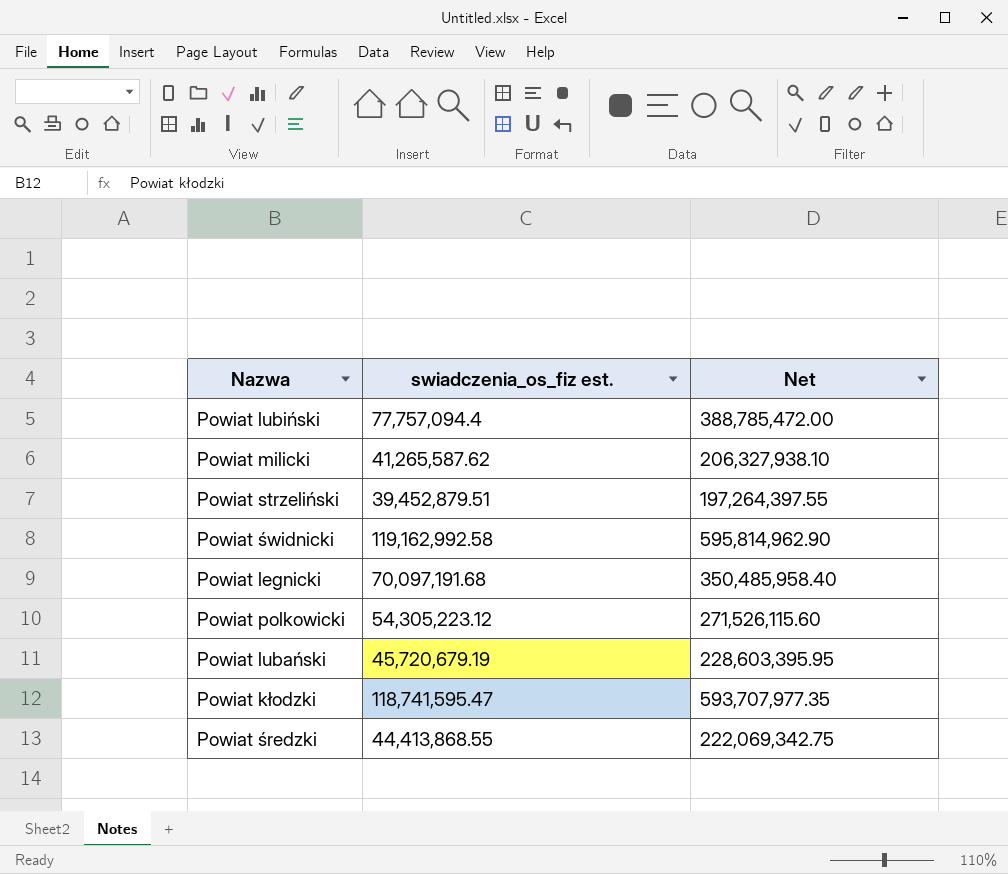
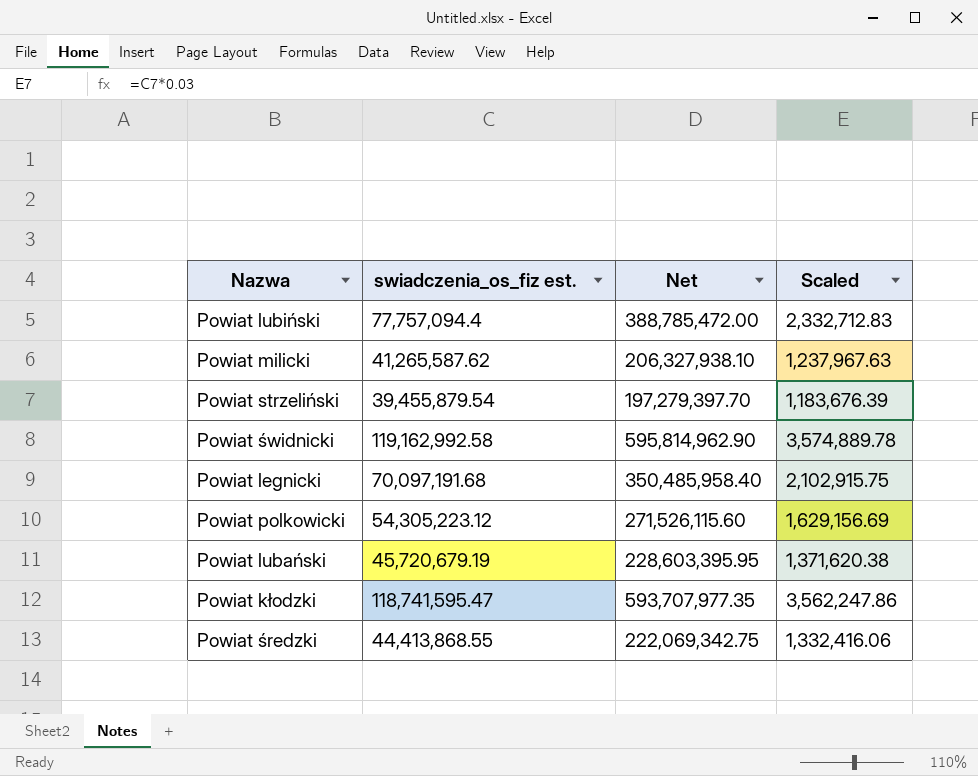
column Scaled | formula: none -> [swiadczenia_os_fiz est.] * 0.03
Powiat strzeliński | swiadczenia_os_fiz est.: 39,452,879.51 -> 39,455,879.54
Powiat strzeliński | Net: 197,264,397.55 -> 197,279,397.70

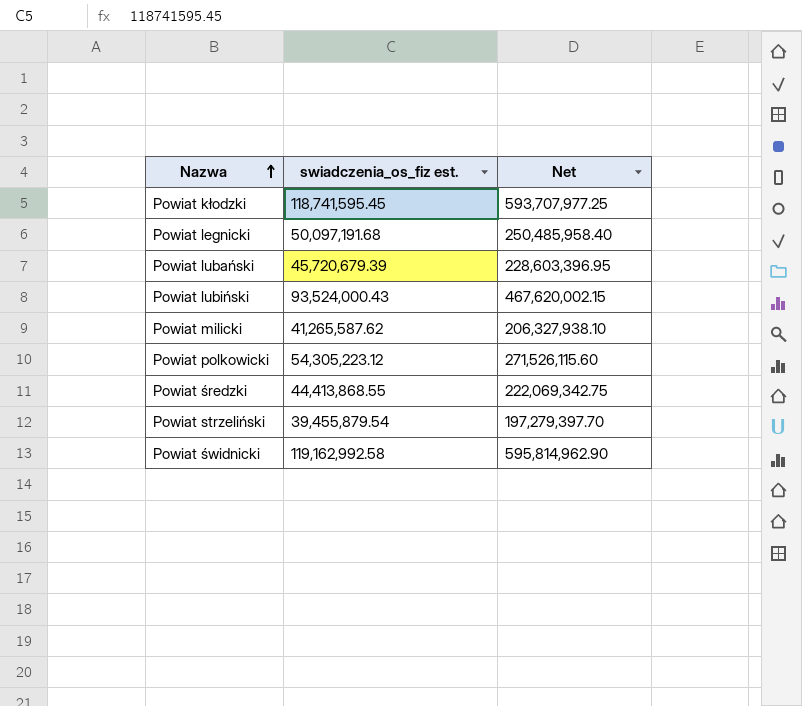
row order: none -> Nazwa ascending
column Scaled | formula: [swiadczenia_os_fiz est.] * 0.03 -> none
Powiat kłodzki | swiadczenia_os_fiz est.: 118,741,595.47 -> 118,741,595.45
Powiat kłodzki | Net: 593,707,977.35 -> 593,707,977.25
Powiat legnicki | swiadczenia_os_fiz est.: 70,097,191.68 -> 50,097,191.68
Powiat legnicki | Net: 350,485,958.40 -> 250,485,958.40
Powiat lubański | swiadczenia_os_fiz est.: 45,720,679.19 -> 45,720,679.39
Powiat lubański | Net: 228,603,395.95 -> 228,603,396.95
Powiat lubiński | swiadczenia_os_fiz est.: 77,757,094.4 -> 93,524,000.43
Powiat lubiński | Net: 388,785,472.00 -> 467,620,002.15

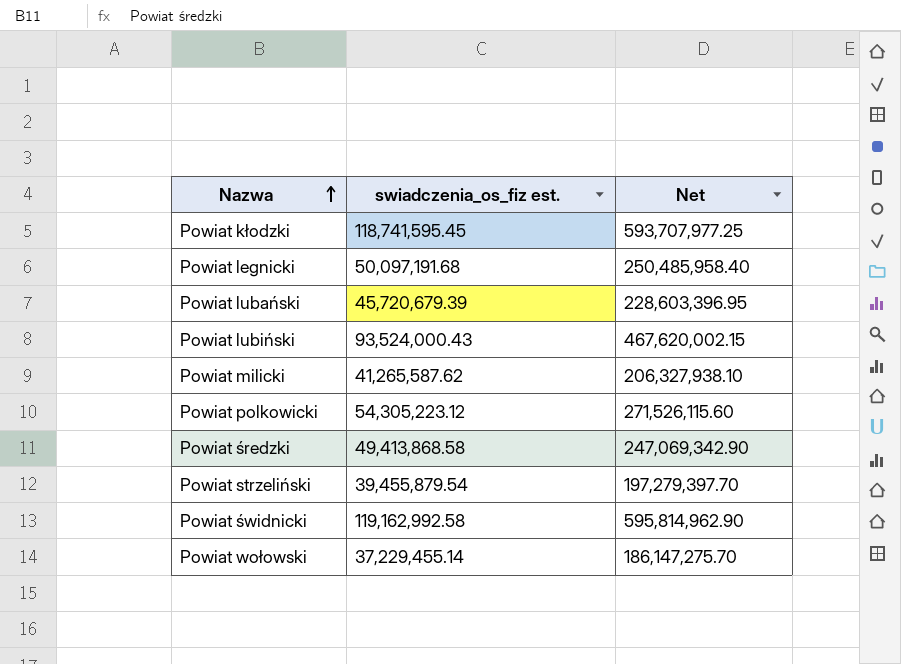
Powiat średzki | swiadczenia_os_fiz est.: 44,413,868.55 -> 49,413,868.58
Powiat średzki | Net: 222,069,342.75 -> 247,069,342.90
row Powiat wołowski: none -> 37,229,455.14 | 186,147,275.70

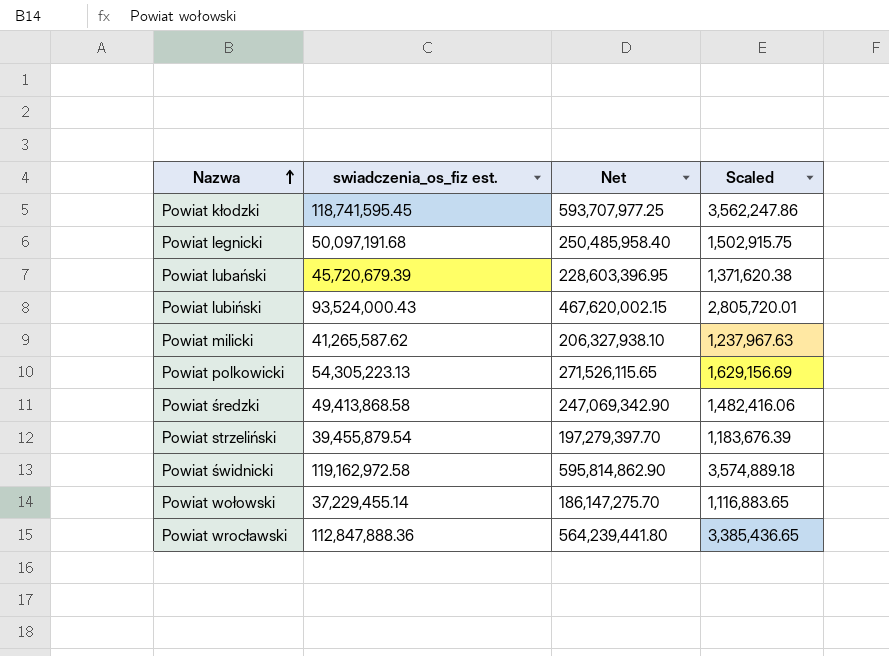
column Scaled | formula: none -> [swiadczenia_os_fiz est.] * 0.03
Powiat polkowicki | swiadczenia_os_fiz est.: 54,305,223.12 -> 54,305,223.13
Powiat polkowicki | Net: 271,526,115.60 -> 271,526,115.65
Powiat świdnicki | swiadczenia_os_fiz est.: 119,162,992.58 -> 119,162,972.58
Powiat świdnicki | Net: 595,814,962.90 -> 595,814,862.90
row Powiat wrocławski: none -> 112,847,888.36 | 564,239,441.80 | 3,385,436.65

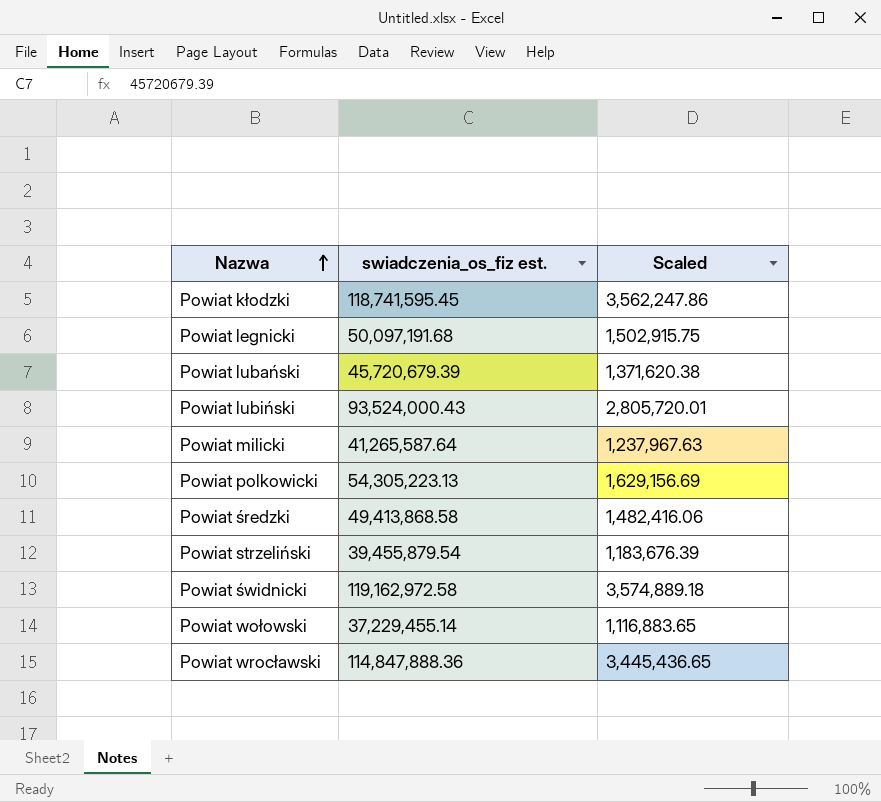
column Net | formula: [swiadczenia_os_fiz est.] * 5 -> none
Powiat milicki | swiadczenia_os_fiz est.: 41,265,587.62 -> 41,265,587.64
Powiat wrocławski | swiadczenia_os_fiz est.: 112,847,888.36 -> 114,847,888.36
Powiat wrocławski | Scaled: 3,385,436.65 -> 3,445,436.65

